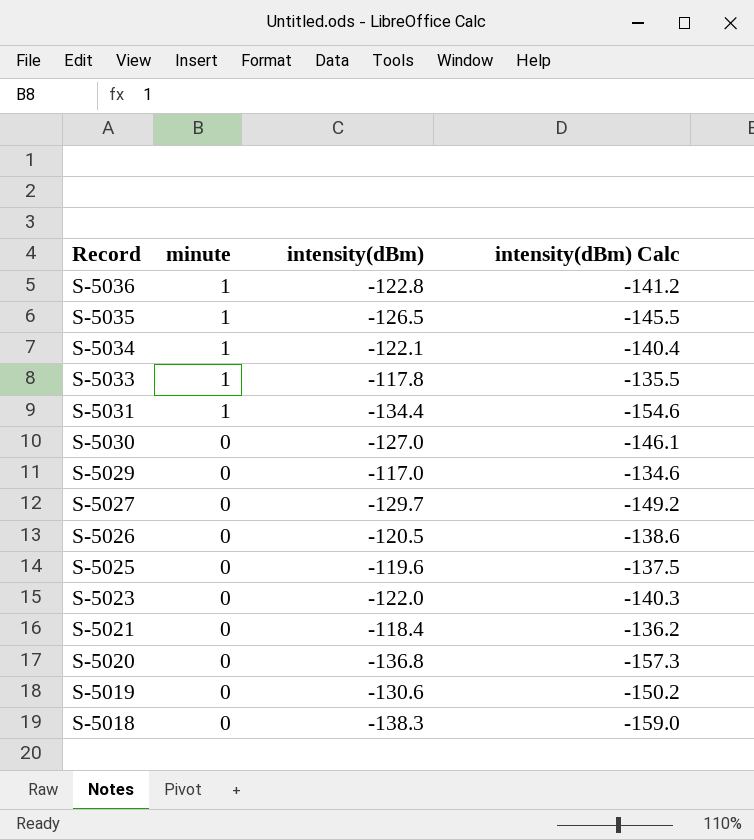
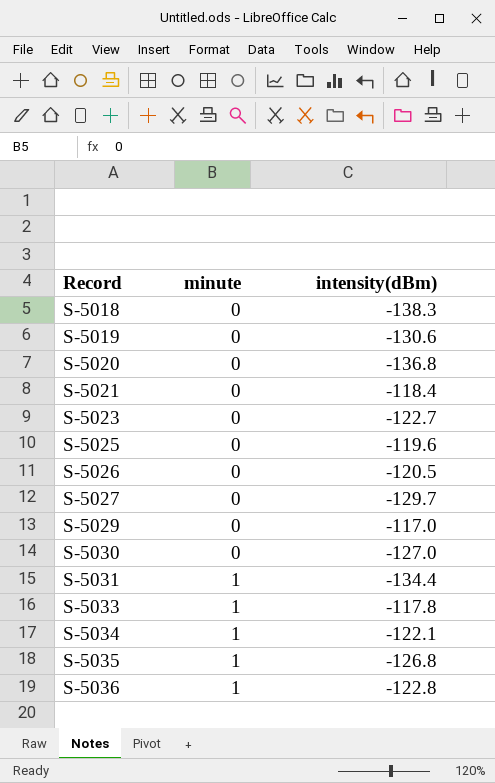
row order: Record descending -> Record ascending
column intensity(dBm) Calc | formula: [intensity(dBm)] * 1.15 -> none
S-5023 | intensity(dBm): -122.0 -> -122.7
S-5035 | intensity(dBm): -126.5 -> -126.8

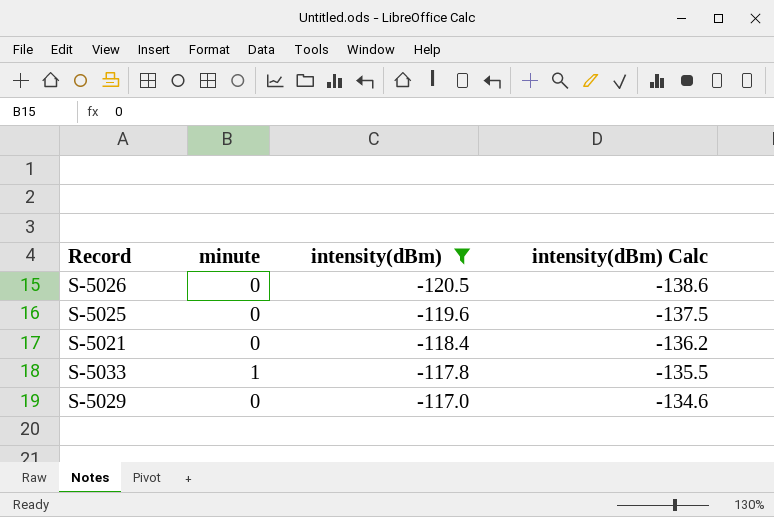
filter: none -> intensity(dBm) >= -120.5
row order: Record ascending -> intensity(dBm) ascending
column intensity(dBm) Calc | formula: none -> [intensity(dBm)] * 1.15

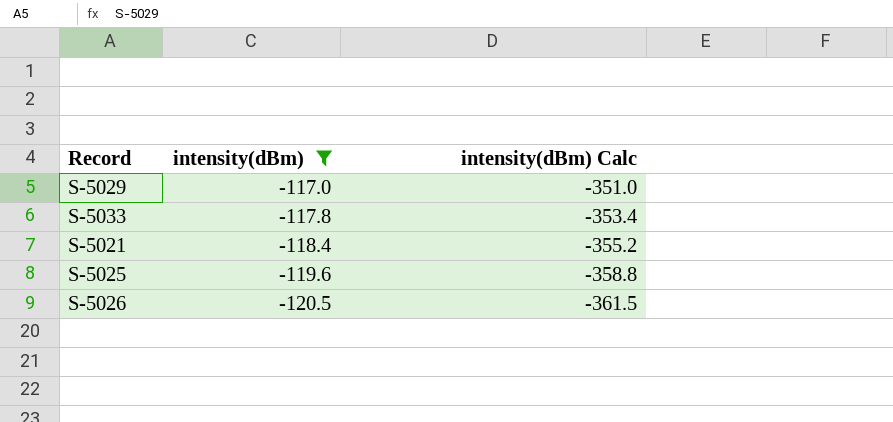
row order: intensity(dBm) ascending -> intensity(dBm) descending
column minute | position: 2 -> none
column intensity(dBm) Calc | formula: [intensity(dBm)] * 1.15 -> [intensity(dBm)] * 3

